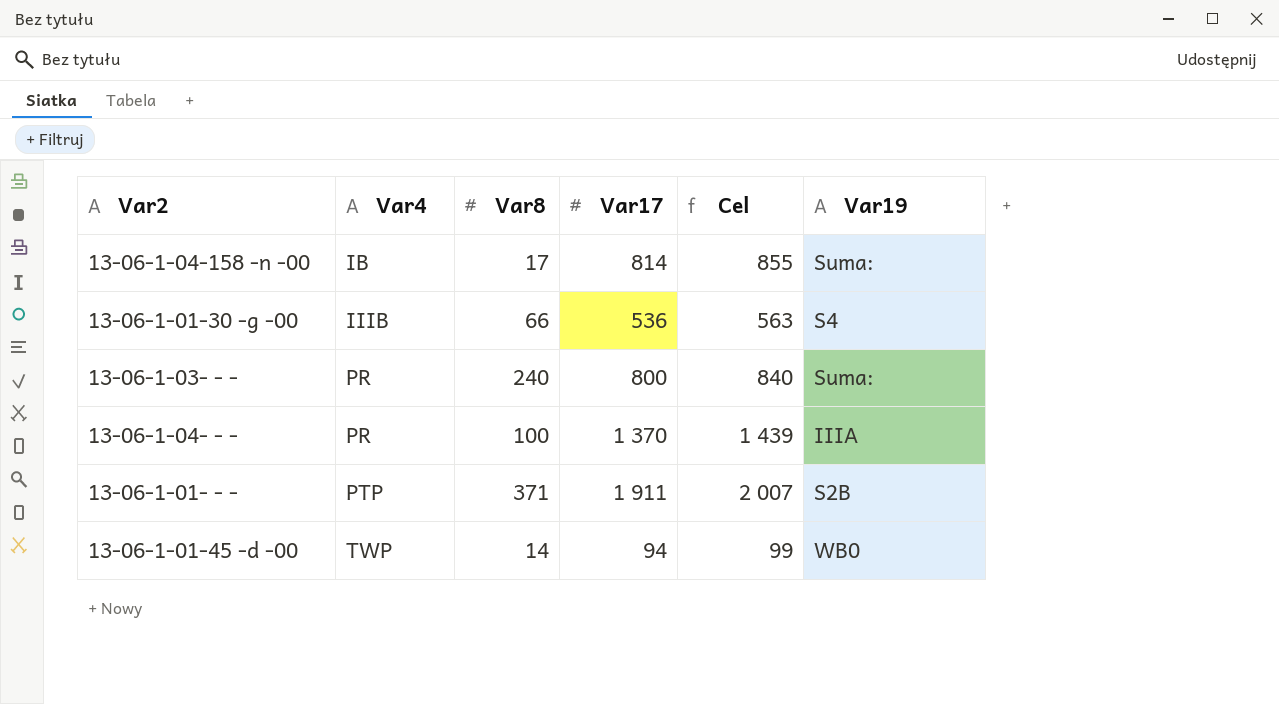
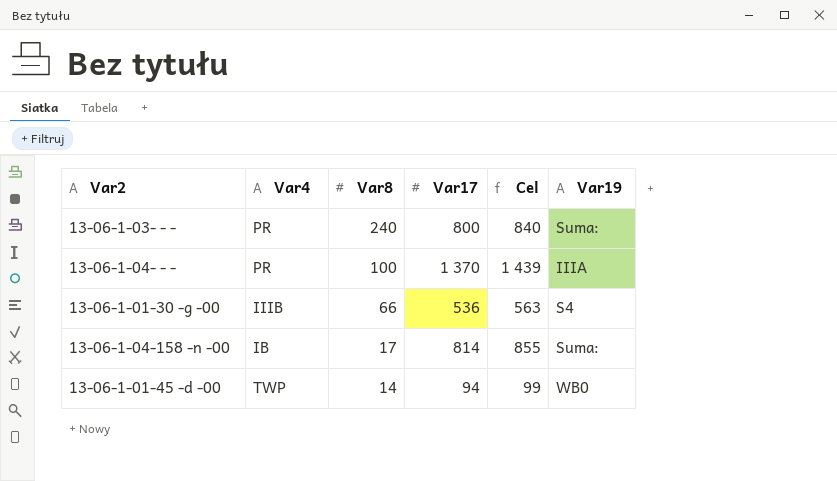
row order: Var4 ascending -> Var8 descending
row 13-06-1-01- - -: PTP | 371 | 1 911 | 2 007 | S2B -> none

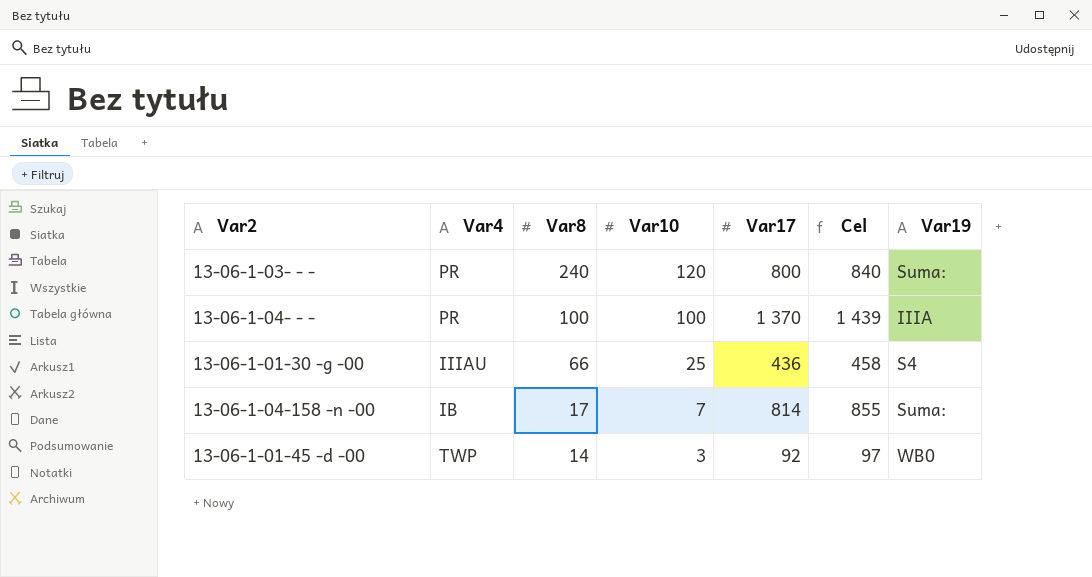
column Var10 | position: none -> 4
13-06-1-01-30 -g -00 | Var4: IIIB -> IIIAU
13-06-1-01-30 -g -00 | Var17: 536 -> 436
13-06-1-01-30 -g -00 | Cel: 563 -> 458
13-06-1-01-45 -d -00 | Var17: 94 -> 92
13-06-1-01-45 -d -00 | Cel: 99 -> 97

